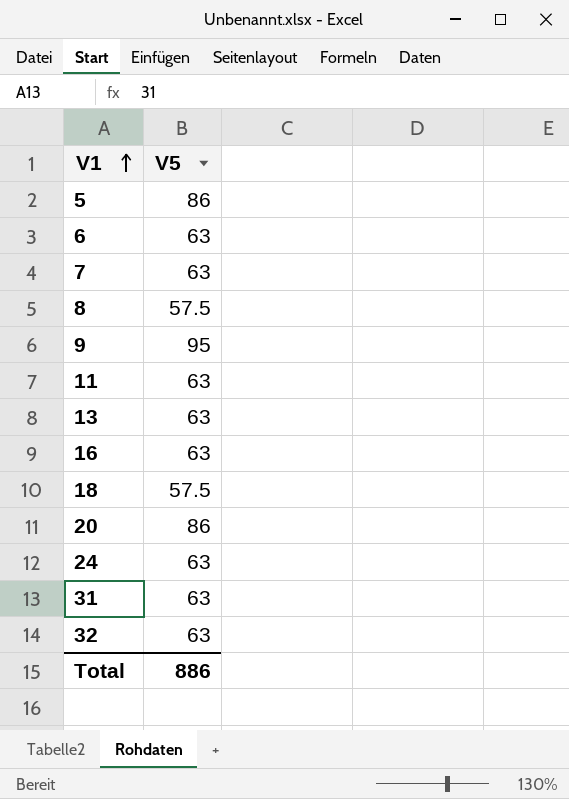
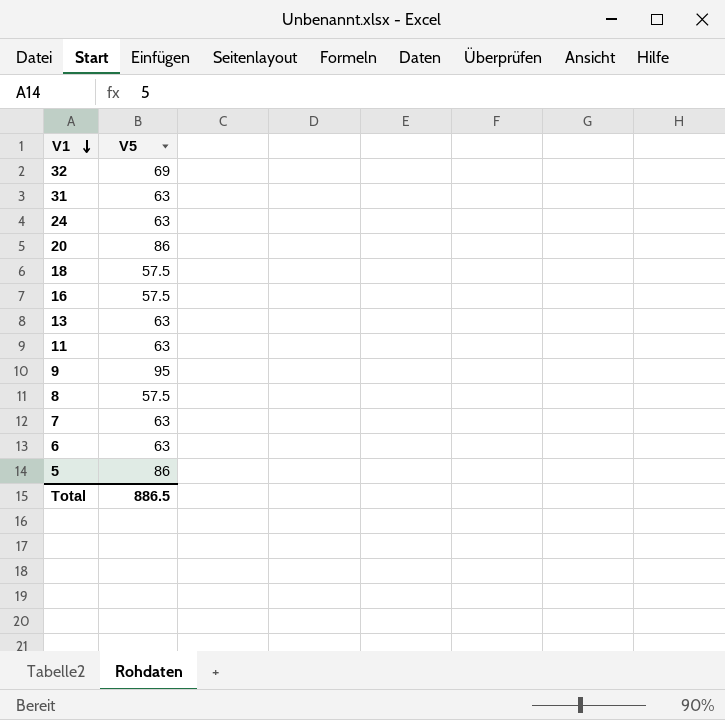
row order: V1 ascending -> V1 descending
32 | V5: 63 -> 69
16 | V5: 63 -> 57.5
Total | V5: 886 -> 886.5

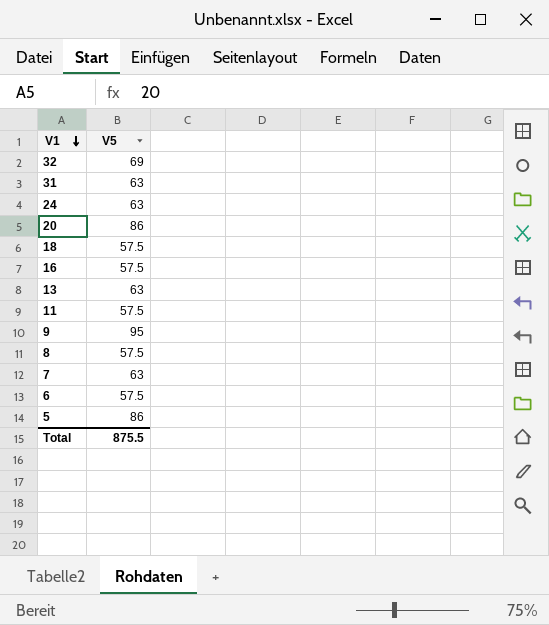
11 | V5: 63 -> 57.5
6 | V5: 63 -> 57.5
Total | V5: 886.5 -> 875.5

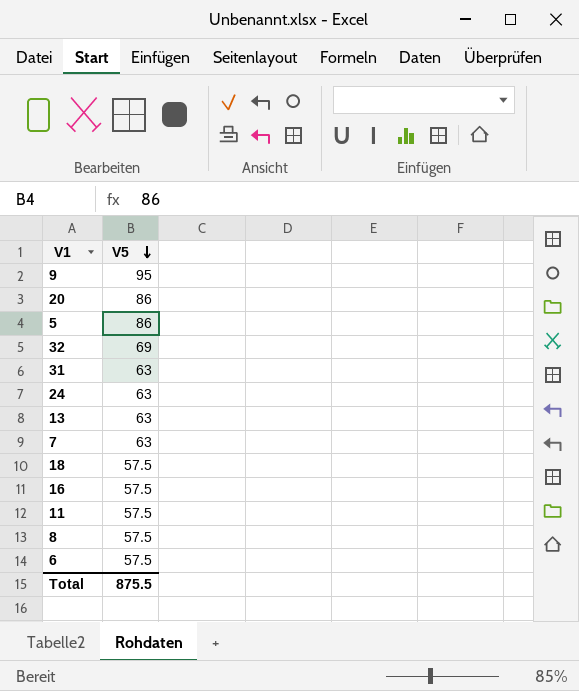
row order: V1 descending -> V5 descending

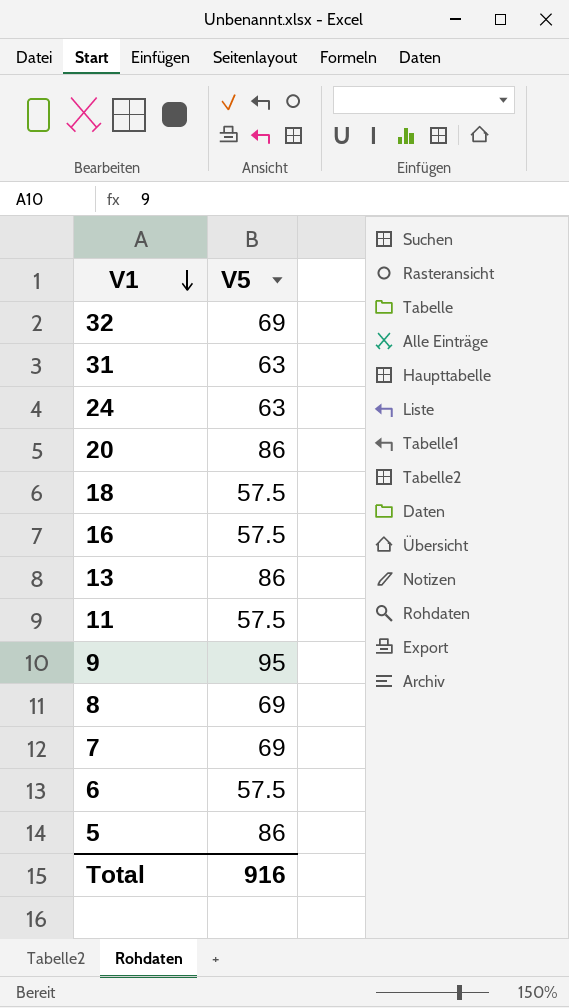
row order: V5 descending -> V1 descending
13 | V5: 63 -> 86
8 | V5: 57.5 -> 69
7 | V5: 63 -> 69
Total | V5: 875.5 -> 916

